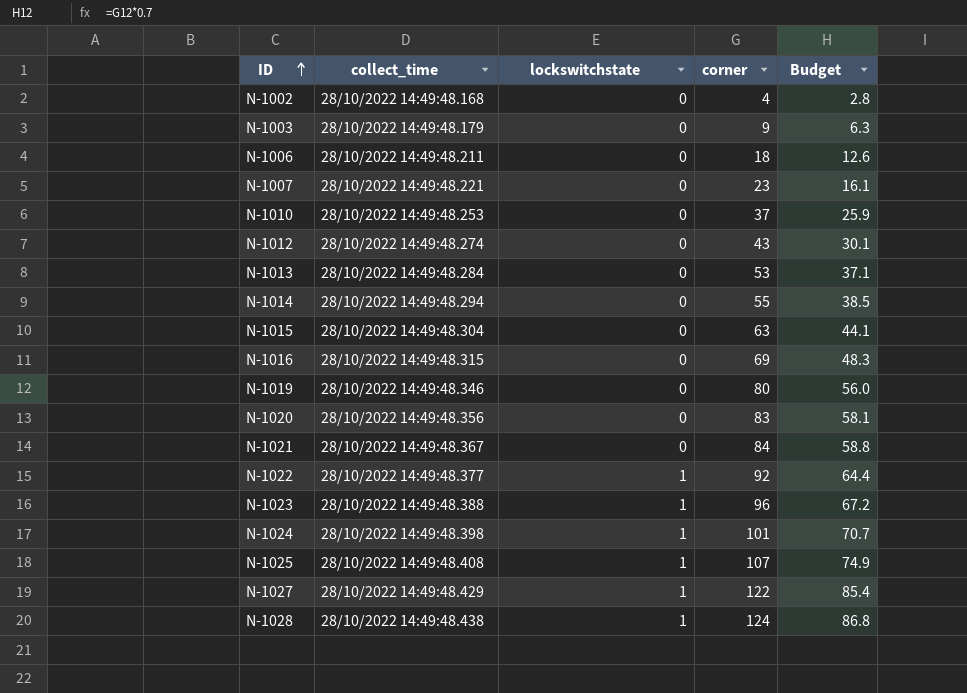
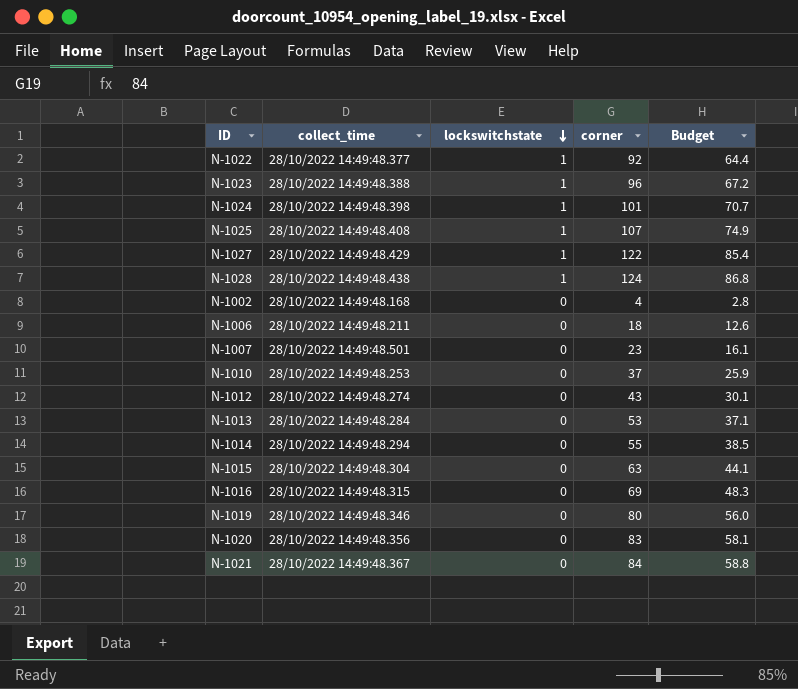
row order: ID ascending -> lockswitchstate descending
row N-1003: 28/10/2022 14:49:48.179 | 0 | 9 | 6.3 -> none
N-1007 | collect_time: 28/10/2022 14:49:48.221 -> 28/10/2022 14:49:48.501

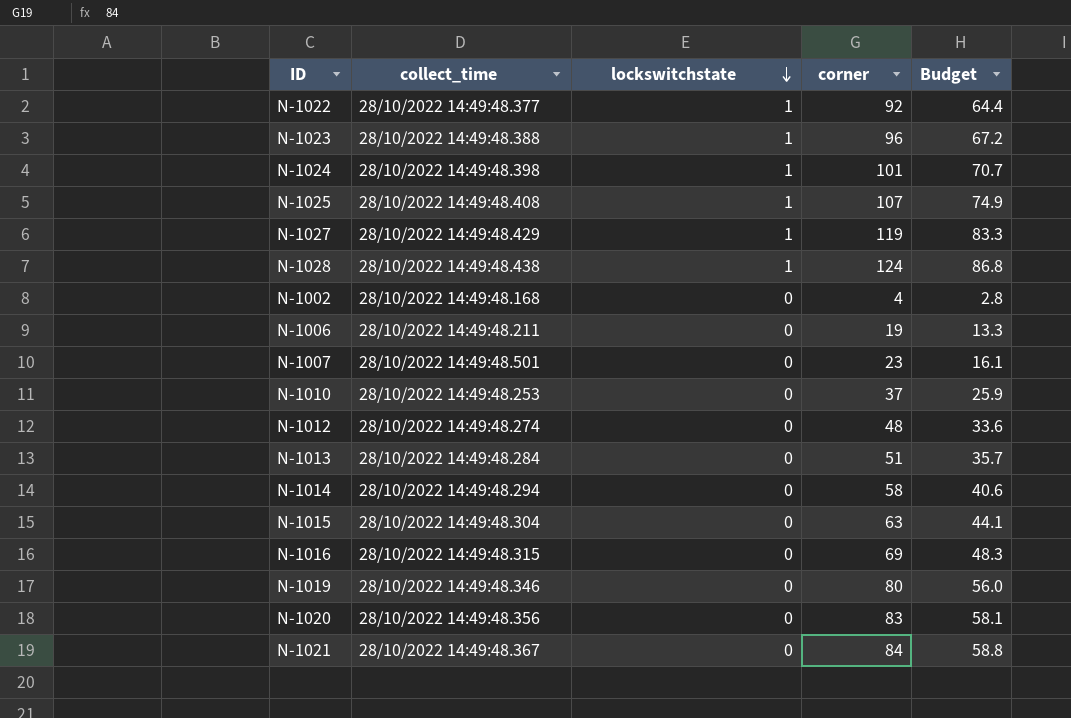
N-1027 | corner: 122 -> 119
N-1027 | Budget: 85.4 -> 83.3
N-1006 | corner: 18 -> 19
N-1006 | Budget: 12.6 -> 13.3
N-1012 | corner: 43 -> 48
N-1012 | Budget: 30.1 -> 33.6
N-1013 | corner: 53 -> 51
N-1013 | Budget: 37.1 -> 35.7
N-1014 | corner: 55 -> 58
N-1014 | Budget: 38.5 -> 40.6

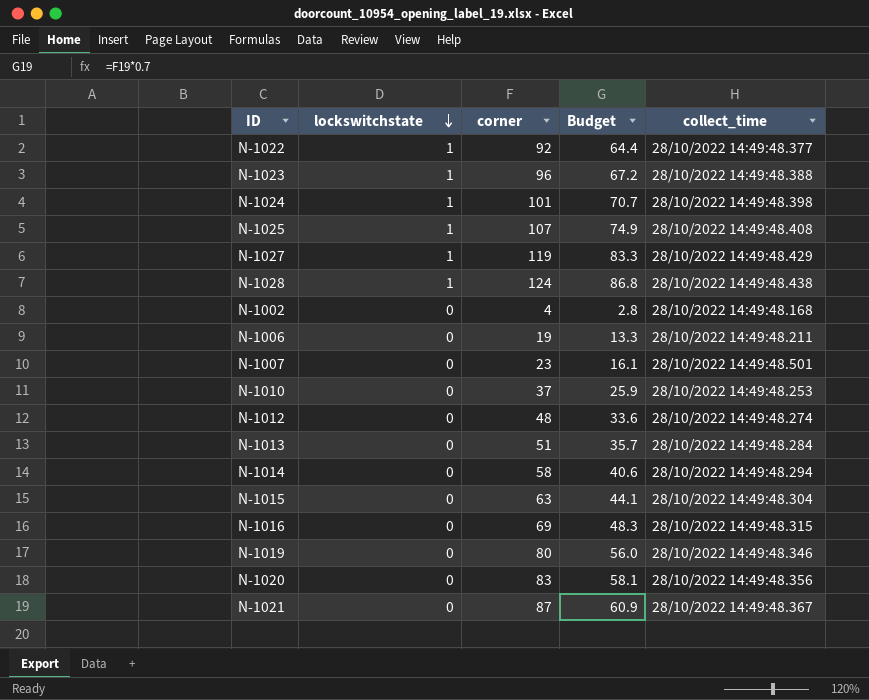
column collect_time | position: 2 -> 5
N-1021 | corner: 84 -> 87
N-1021 | Budget: 58.8 -> 60.9

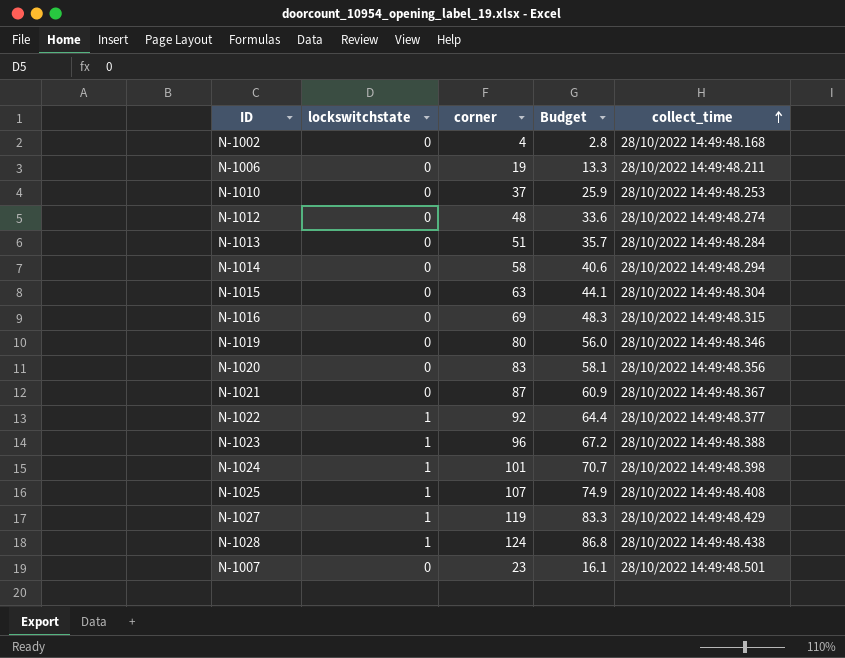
row order: lockswitchstate descending -> collect_time ascending

